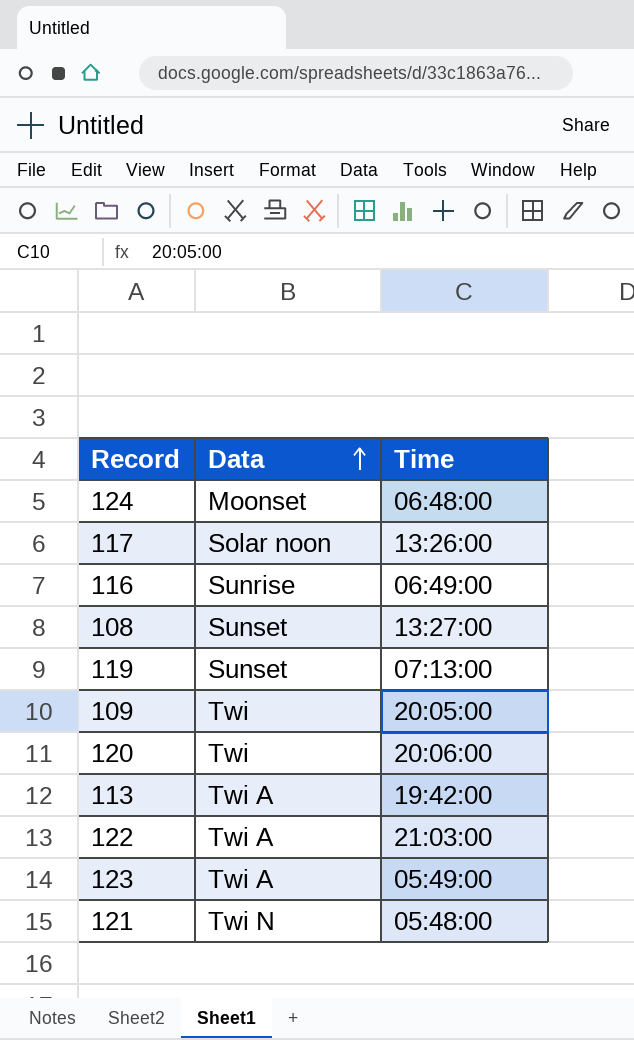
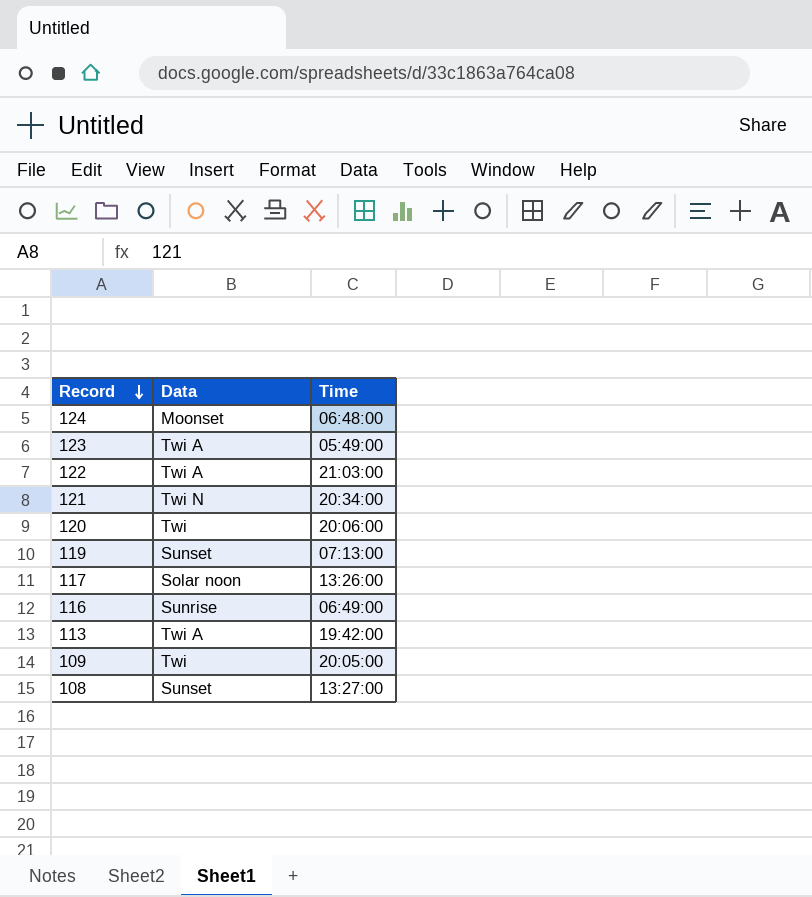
row order: Data ascending -> Record descending
121 | Time: 05:48:00 -> 20:34:00

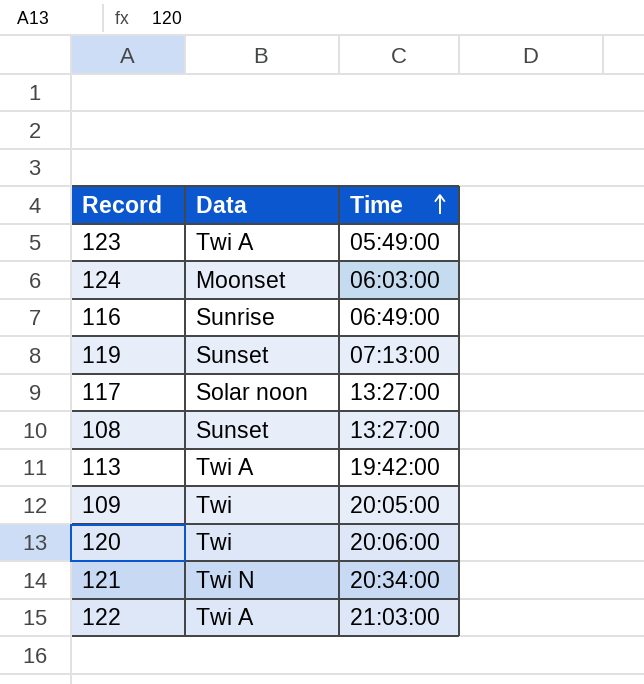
row order: Record descending -> Time ascending
124 | Time: 06:48:00 -> 06:03:00
117 | Time: 13:26:00 -> 13:27:00

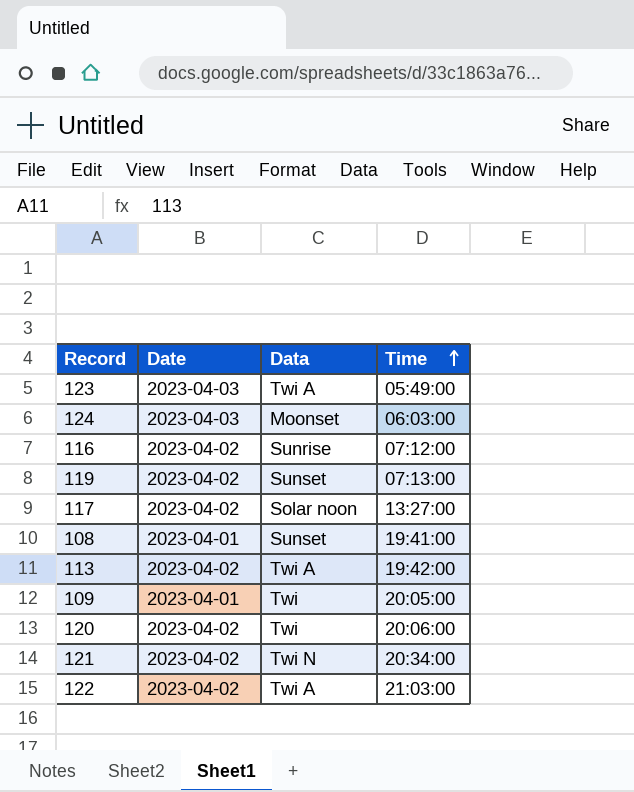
column Date | position: none -> 2
116 | Time: 06:49:00 -> 07:12:00
108 | Time: 13:27:00 -> 19:41:00

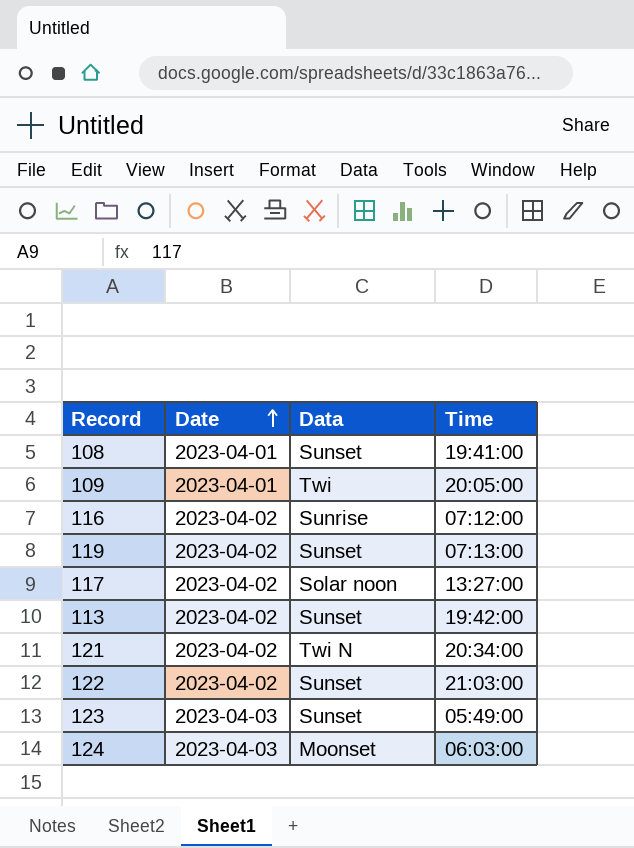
row order: Time ascending -> Date ascending
row 120: 2023-04-02 | Twi | 20:06:00 -> none
113 | Data: Twi A -> Sunset
122 | Data: Twi A -> Sunset
123 | Data: Twi A -> Sunset

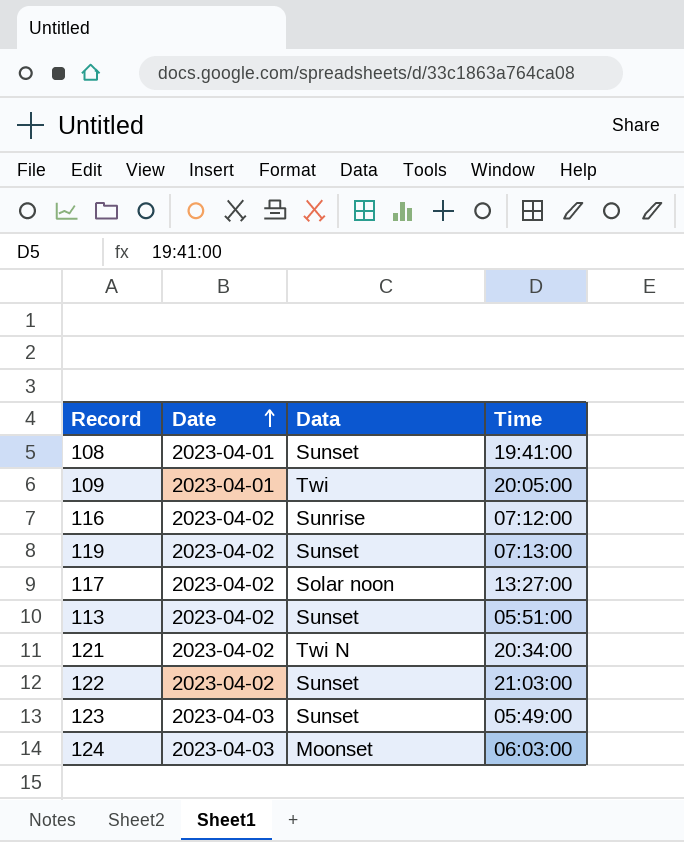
113 | Time: 19:42:00 -> 05:51:00

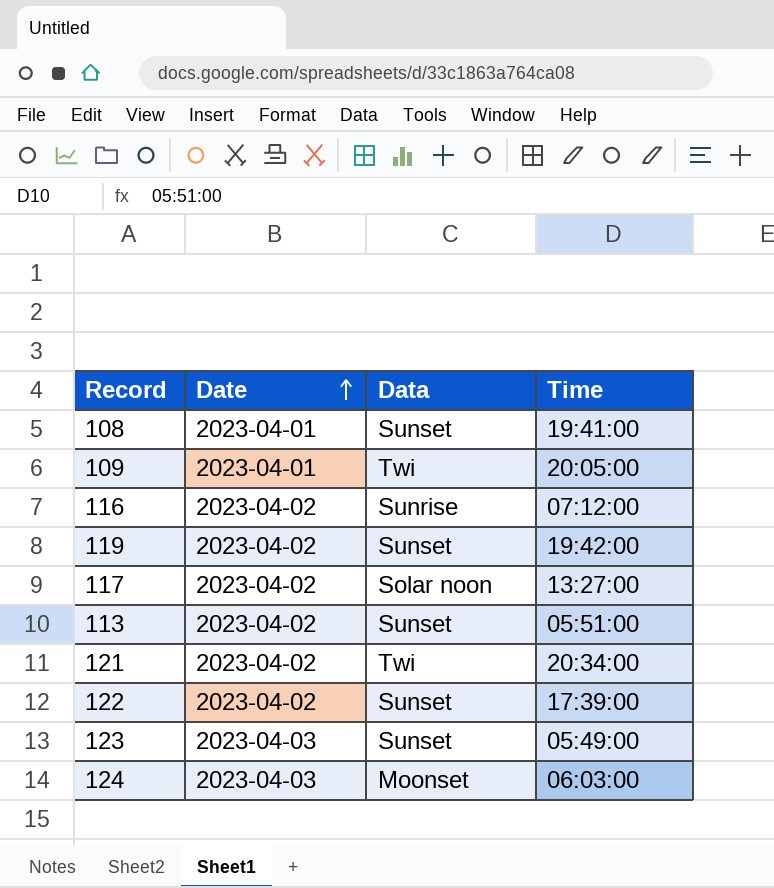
119 | Time: 07:13:00 -> 19:42:00
121 | Data: Twi N -> Twi
122 | Time: 21:03:00 -> 17:39:00

